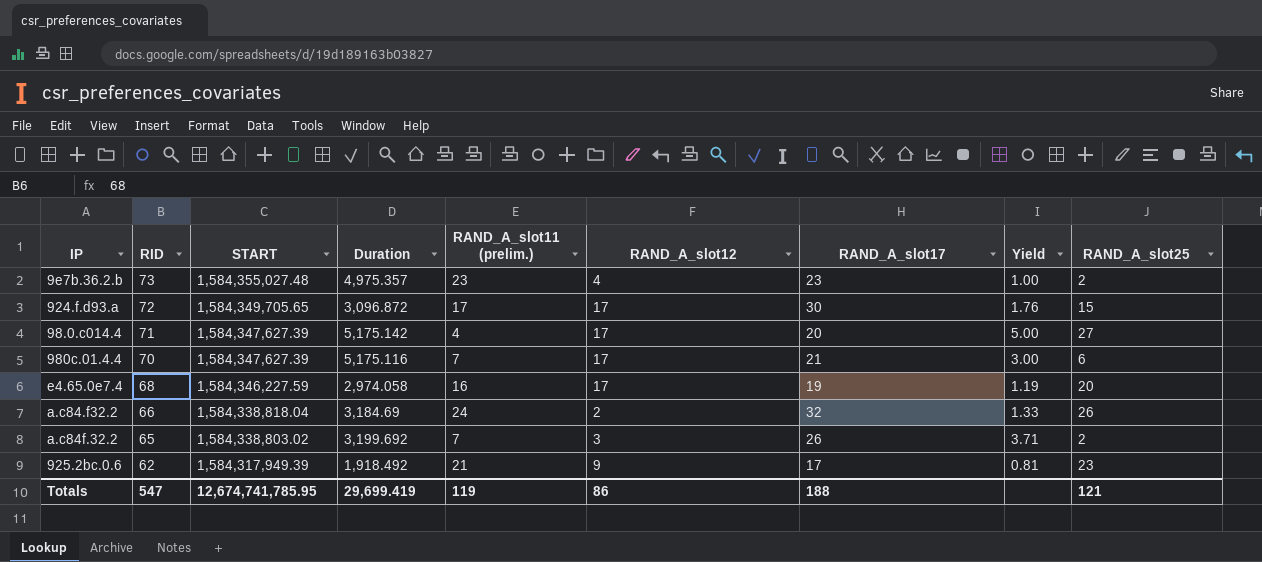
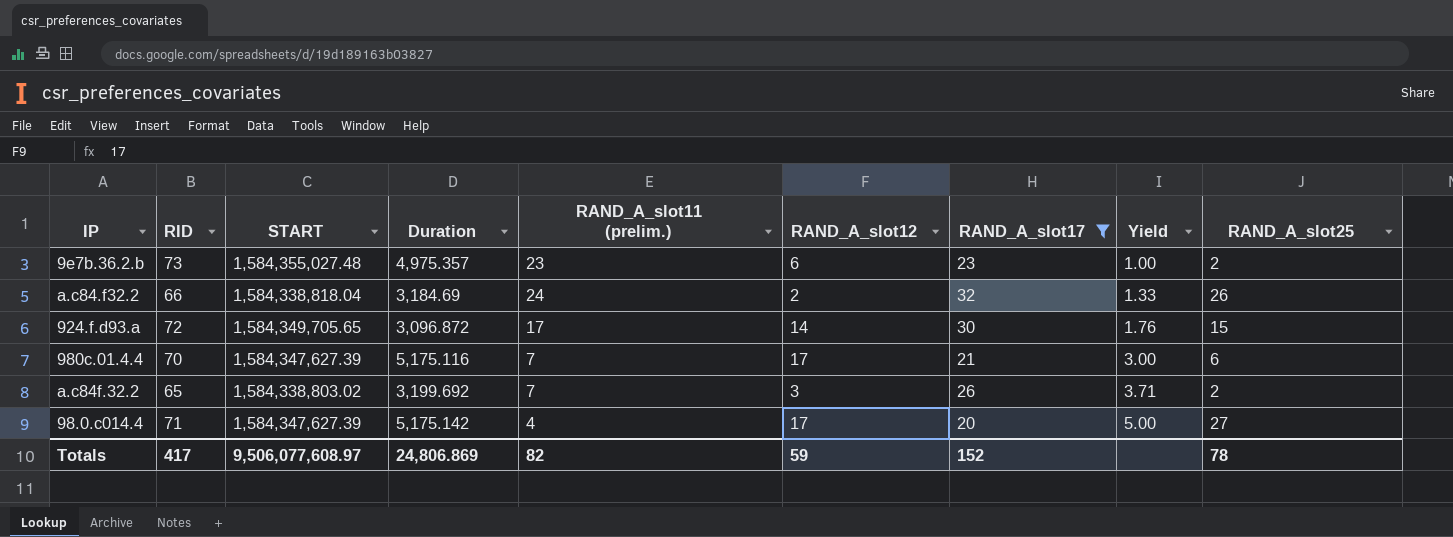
filter: none -> RAND_A_slot17 >= 20
row order: RID descending -> Yield ascending
9e7b.36.2.b | RAND_A_slot12: 4 -> 6
924.f.d93.a | RAND_A_slot12: 17 -> 14
Totals | RID: 547 -> 417
Totals | START: 12,674,741,785.95 -> 9,506,077,608.97
Totals | Duration: 29,699.419 -> 24,806.869
Totals | RAND_A_slot11 (prelim.): 119 -> 82
Totals | RAND_A_slot12: 86 -> 59
Totals | RAND_A_slot17: 188 -> 152
Totals | RAND_A_slot25: 121 -> 78

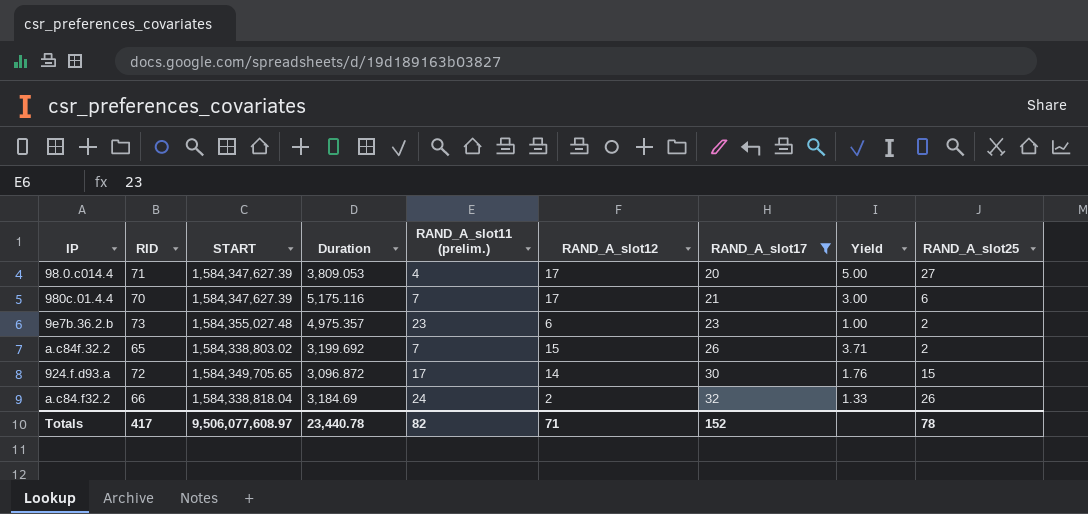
row order: Yield ascending -> RAND_A_slot17 ascending
98.0.c014.4 | Duration: 5,175.142 -> 3,809.053
a.c84f.32.2 | RAND_A_slot12: 3 -> 15
Totals | Duration: 24,806.869 -> 23,440.78
Totals | RAND_A_slot12: 59 -> 71

